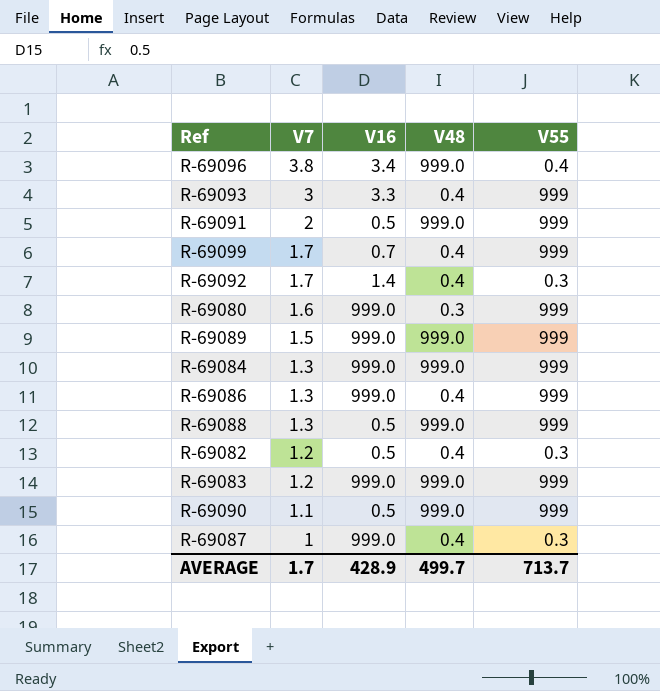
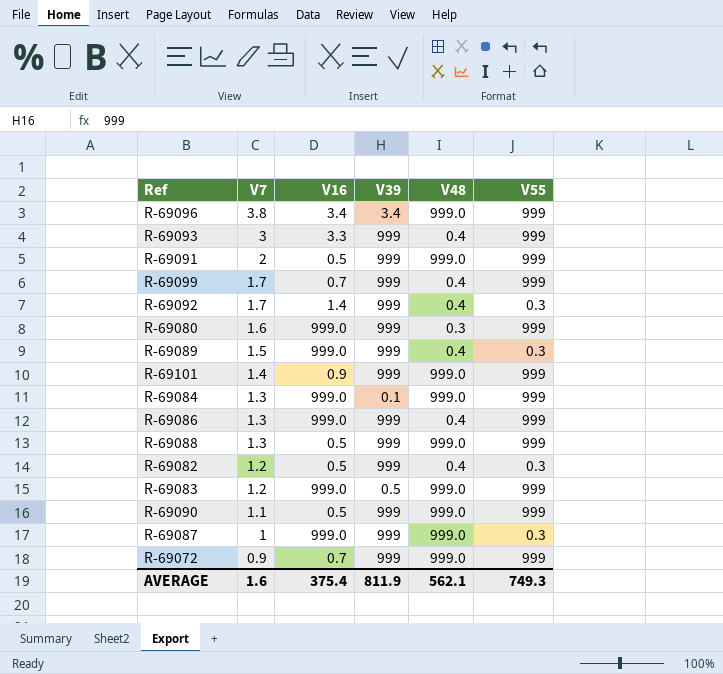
column V39 | position: none -> 4
R-69096 | V55: 0.4 -> 999
R-69089 | V48: 999.0 -> 0.4
R-69089 | V55: 999 -> 0.3
row R-69101: none -> 1.4 | 0.9 | 999 | 999.0 | 999
R-69087 | V48: 0.4 -> 999.0
row R-69072: none -> 0.9 | 0.7 | 999 | 999.0 | 999
AVERAGE | V7: 1.7 -> 1.6
AVERAGE | V16: 428.9 -> 375.4
AVERAGE | V48: 499.7 -> 562.1
AVERAGE | V55: 713.7 -> 749.3

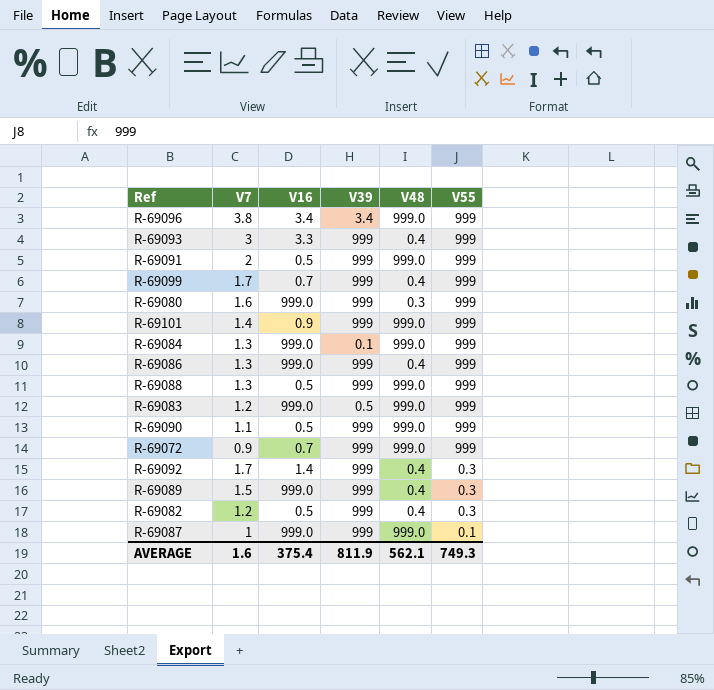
row order: V7 descending -> V55 descending
R-69087 | V55: 0.3 -> 0.1

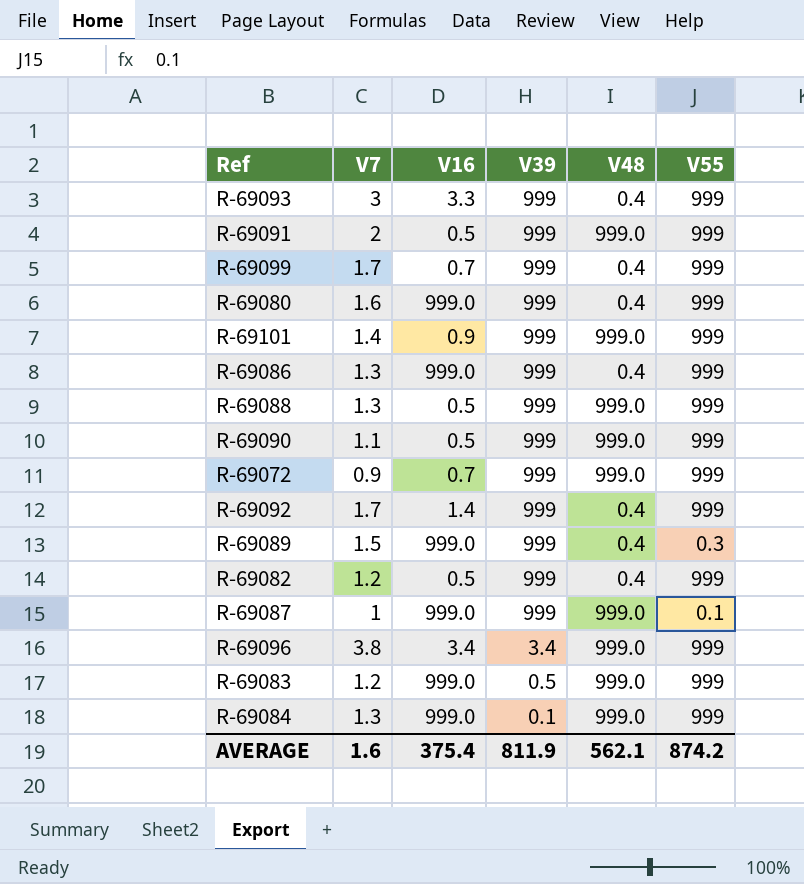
row order: V55 descending -> V39 descending
R-69080 | V48: 0.3 -> 0.4
R-69092 | V55: 0.3 -> 999
R-69082 | V55: 0.3 -> 999
AVERAGE | V55: 749.3 -> 874.2

